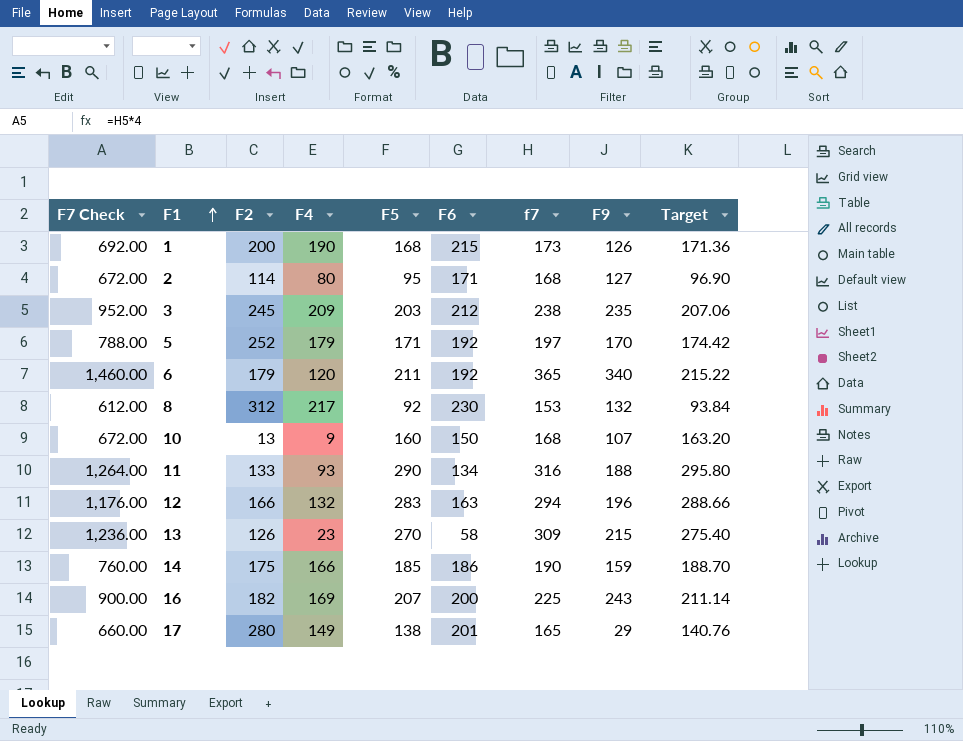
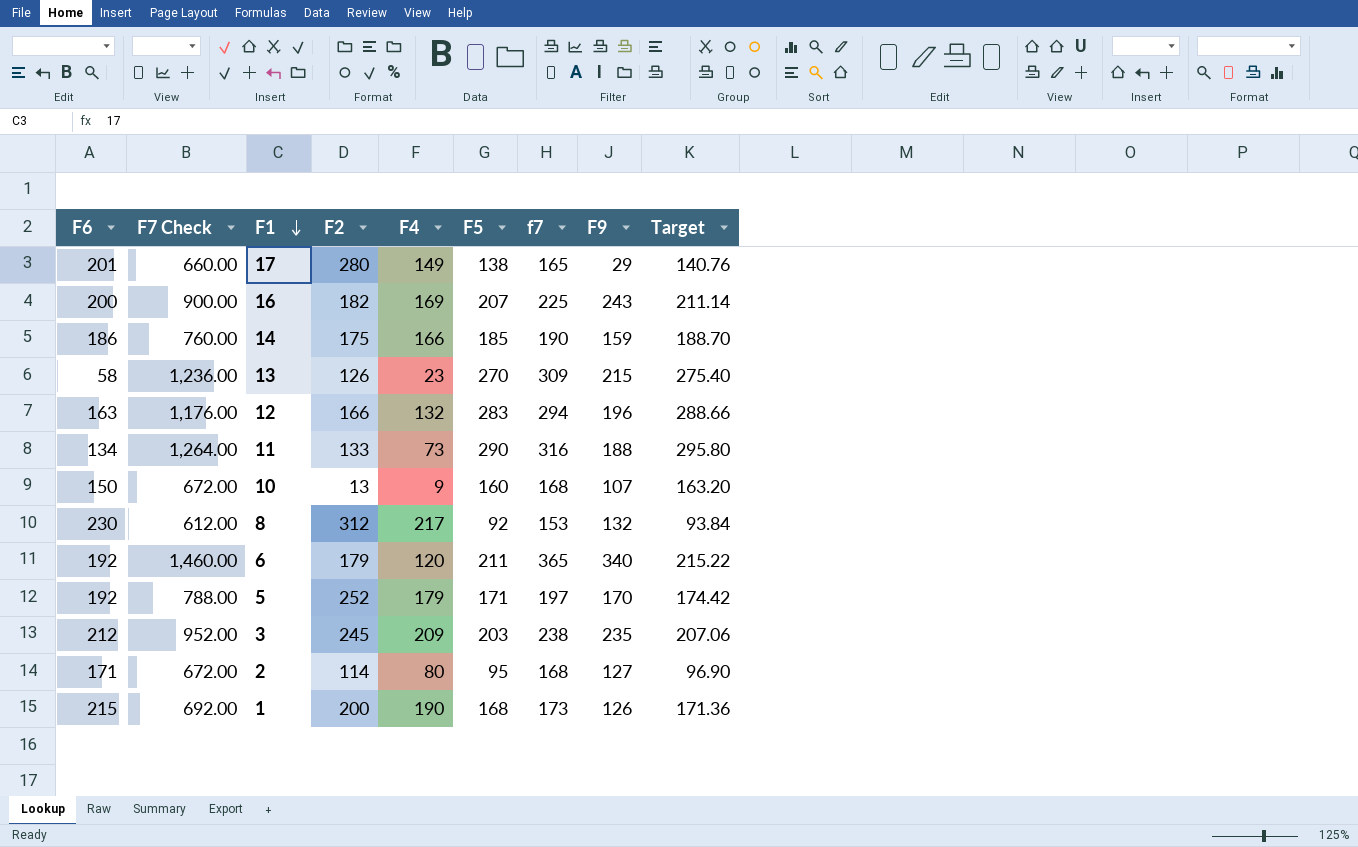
row order: F1 ascending -> F1 descending
column F6 | position: 6 -> 1
11 | F4: 93 -> 73

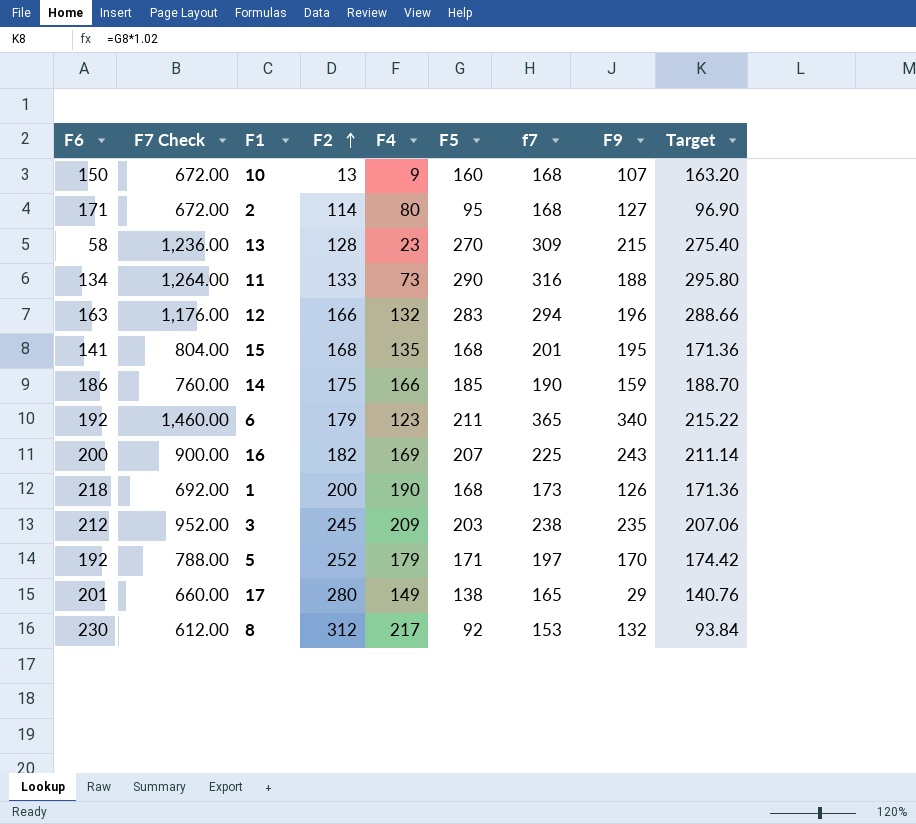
row order: F1 descending -> F2 ascending
13 | F2: 126 -> 128
row 15: none -> 141 | 804.00 | 168 | 135 | 168 | 201 | 195 | 171.36
6 | F4: 120 -> 123
1 | F6: 215 -> 218

